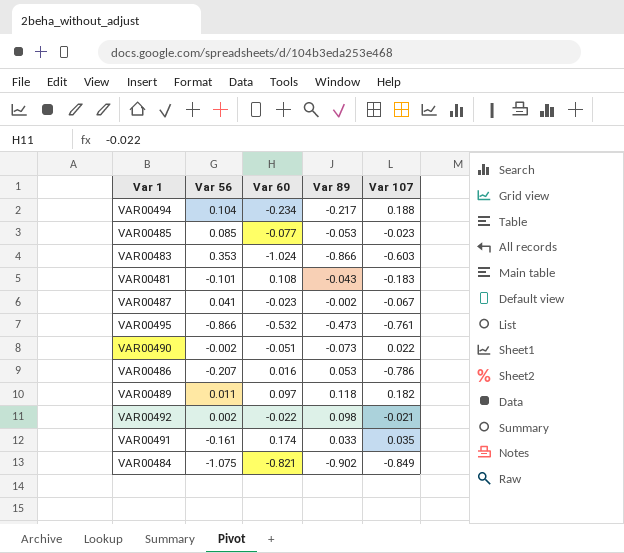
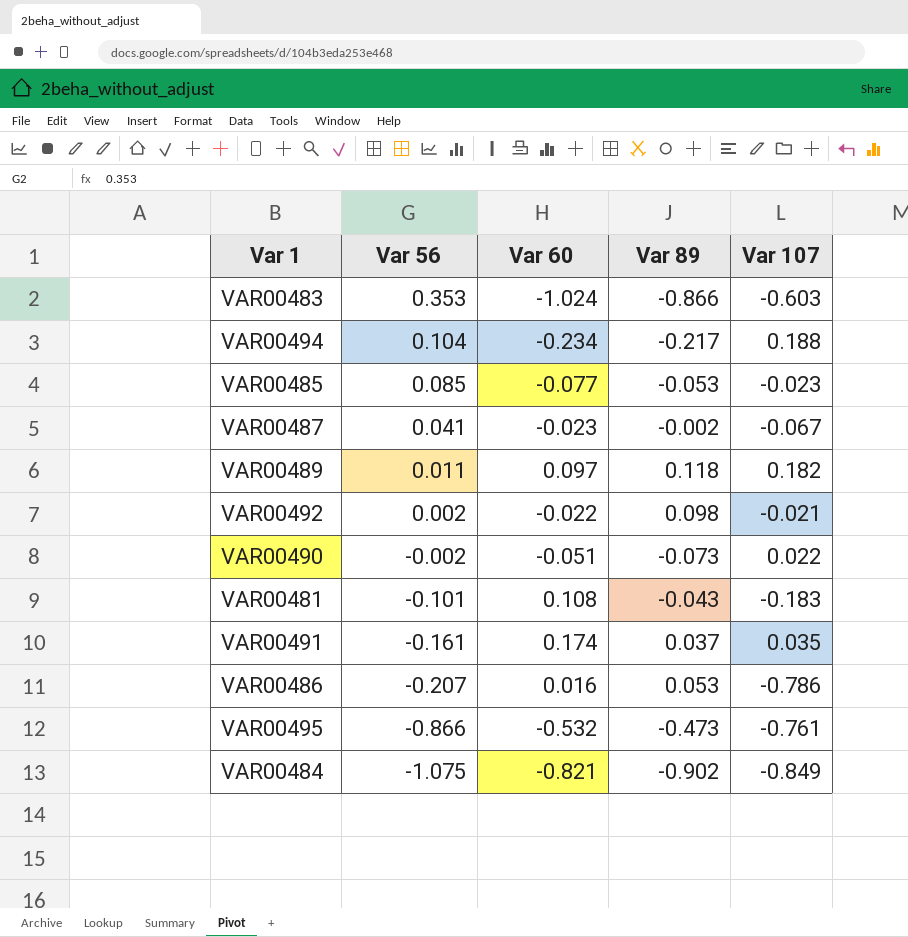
row order: none -> Var 56 descending
VAR00491 | Var 89: 0.033 -> 0.037

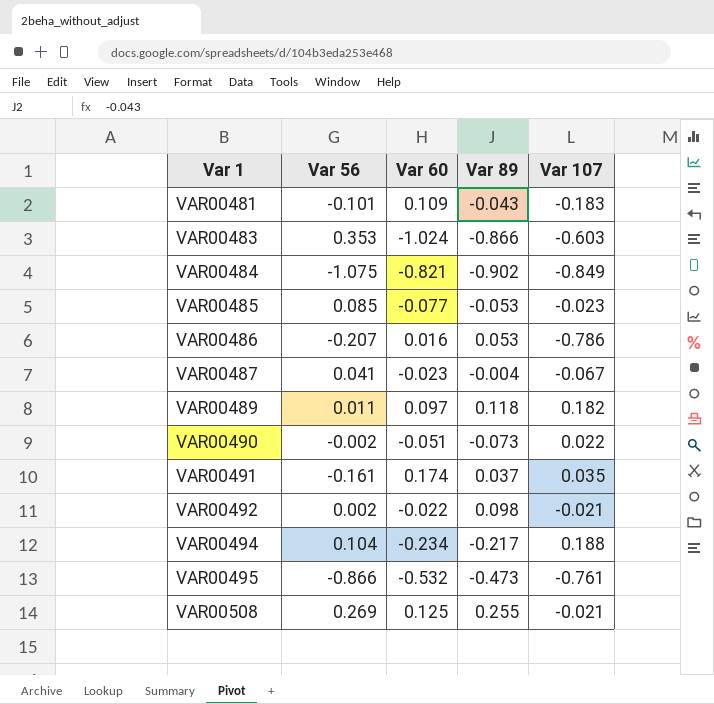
row order: Var 56 descending -> Var 1 ascending
VAR00481 | Var 60: 0.108 -> 0.109
VAR00487 | Var 89: -0.002 -> -0.004
row VAR00508: none -> 0.269 | 0.125 | 0.255 | -0.021

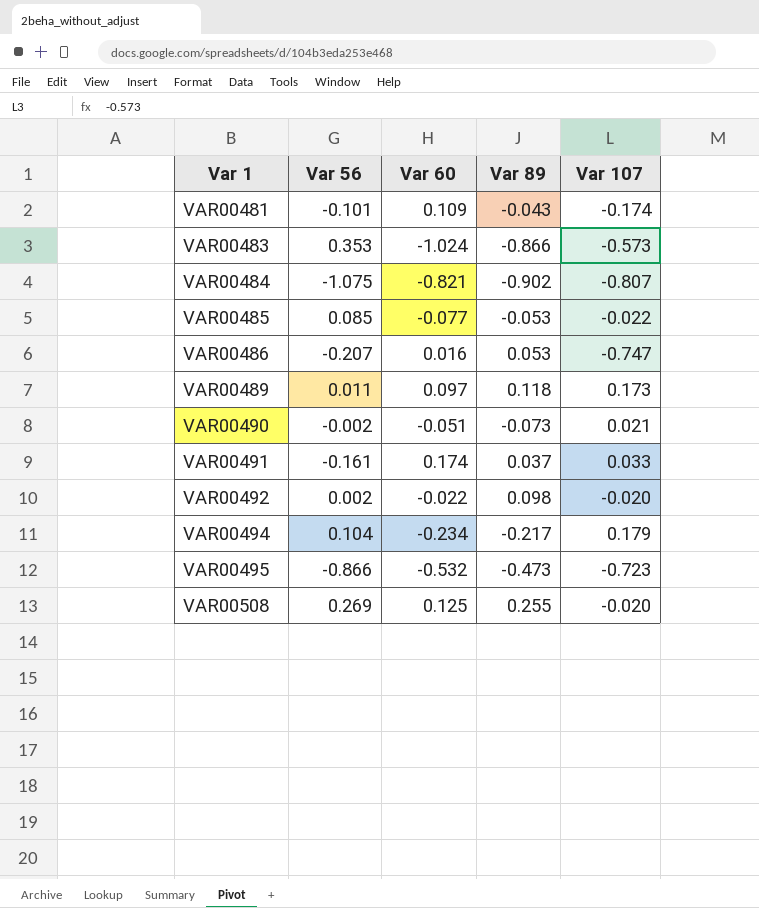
row VAR00487: 0.041 | -0.023 | -0.004 | -0.067 -> none
VAR00481 | Var 107: -0.183 -> -0.174
VAR00483 | Var 107: -0.603 -> -0.573
VAR00484 | Var 107: -0.849 -> -0.807
VAR00485 | Var 107: -0.023 -> -0.022
VAR00486 | Var 107: -0.786 -> -0.747
VAR00489 | Var 107: 0.182 -> 0.173
VAR00490 | Var 107: 0.022 -> 0.021
VAR00491 | Var 107: 0.035 -> 0.033
VAR00492 | Var 107: -0.021 -> -0.020
VAR00494 | Var 107: 0.188 -> 0.179
VAR00495 | Var 107: -0.761 -> -0.723
VAR00508 | Var 107: -0.021 -> -0.020

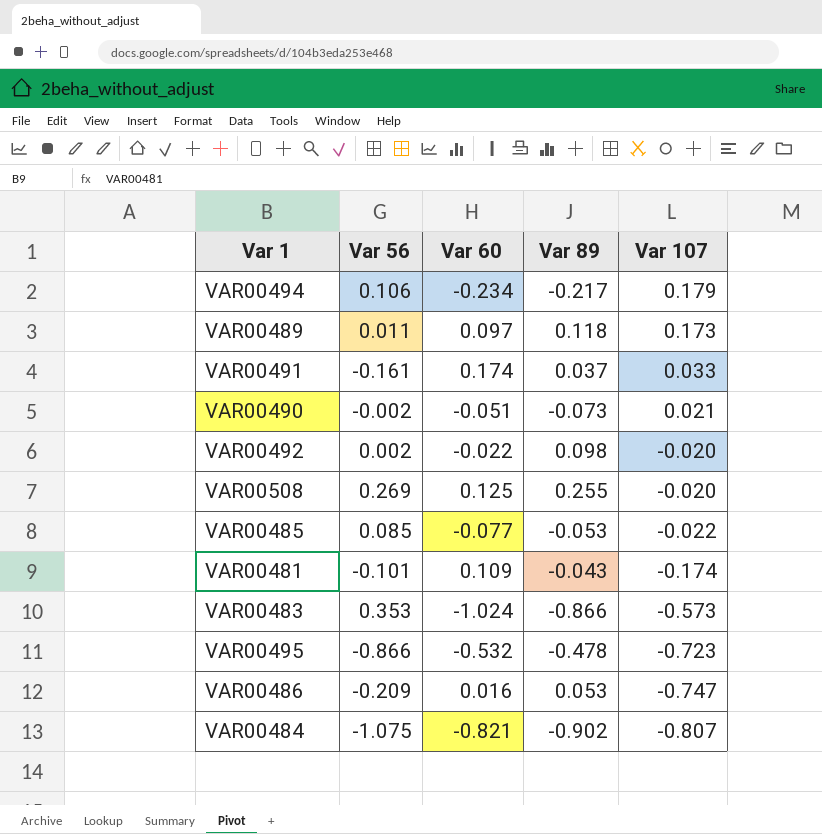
row order: Var 1 ascending -> Var 107 descending
VAR00494 | Var 56: 0.104 -> 0.106
VAR00495 | Var 89: -0.473 -> -0.478
VAR00486 | Var 56: -0.207 -> -0.209

